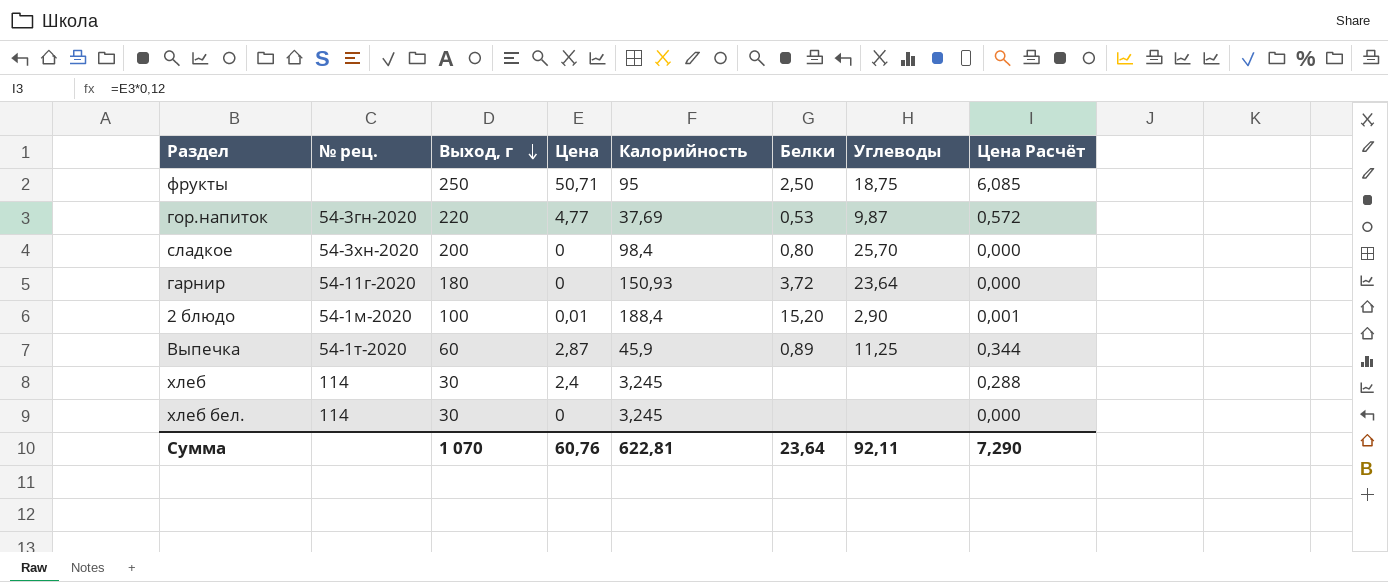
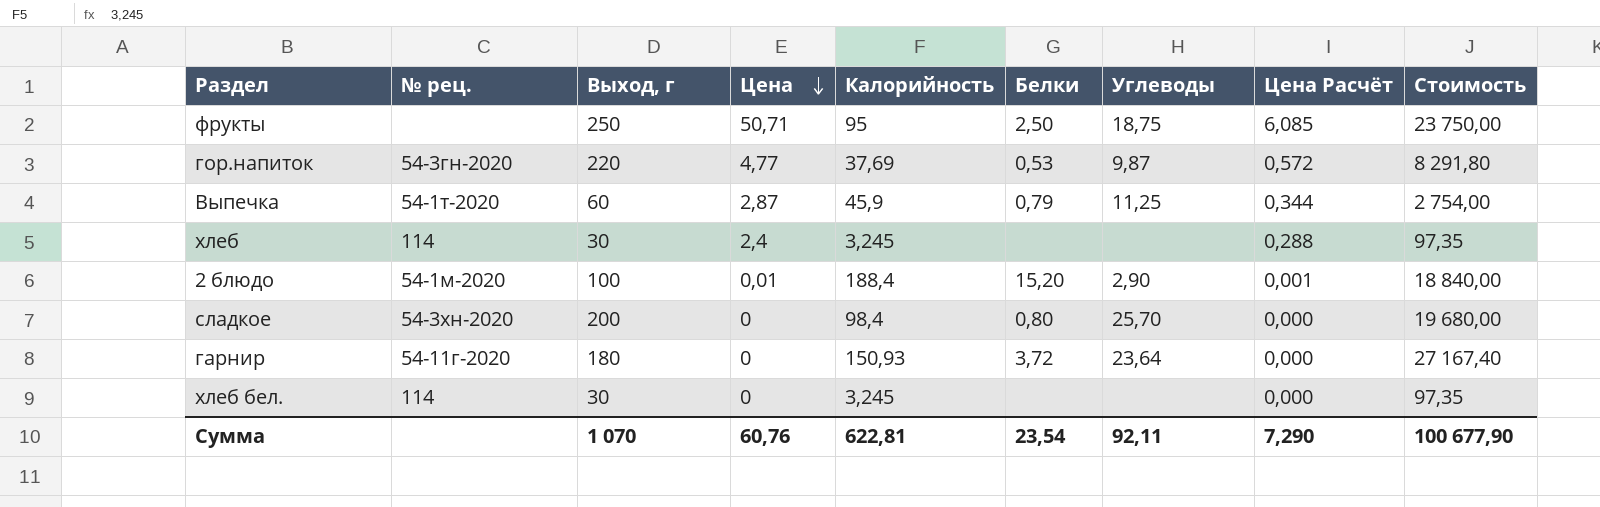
row order: Выход, г descending -> Цена descending
column Стоимость | formula: none -> [Выход, г] * [Калорийность]
Выпечка | Белки: 0,89 -> 0,79
Сумма | Белки: 23,64 -> 23,54

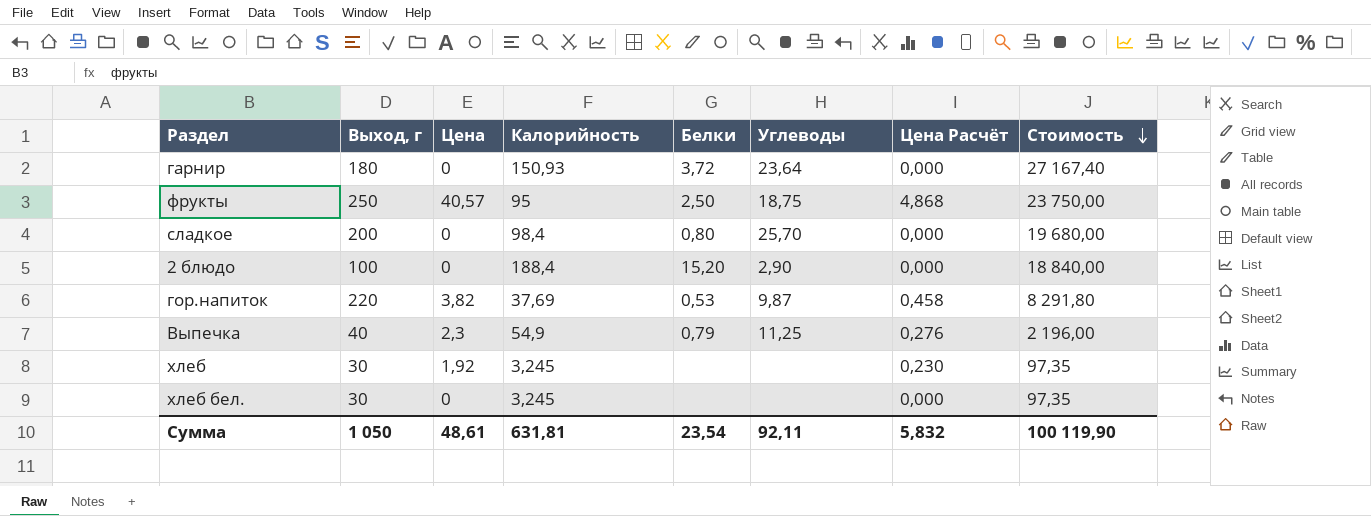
row order: Цена descending -> Стоимость descending
column № рец. | position: 2 -> none
фрукты | Цена: 50,71 -> 40,57
фрукты | Цена Расчёт: 6,085 -> 4,868
2 блюдо | Цена: 0,01 -> 0
2 блюдо | Цена Расчёт: 0,001 -> 0,000
гор.напиток | Цена: 4,77 -> 3,82
гор.напиток | Цена Расчёт: 0,572 -> 0,458
Выпечка | Выход, г: 60 -> 40
Выпечка | Цена: 2,87 -> 2,3
Выпечка | Калорийность: 45,9 -> 54,9
Выпечка | Цена Расчёт: 0,344 -> 0,276
Выпечка | Стоимость: 2 754,00 -> 2 196,00
хлеб | Цена: 2,4 -> 1,92
хлеб | Цена Расчёт: 0,288 -> 0,230
Сумма | Выход, г: 1 070 -> 1 050
Сумма | Цена: 60,76 -> 48,61
Сумма | Калорийность: 622,81 -> 631,81
Сумма | Цена Расчёт: 7,290 -> 5,832
Сумма | Стоимость: 100 677,90 -> 100 119,90

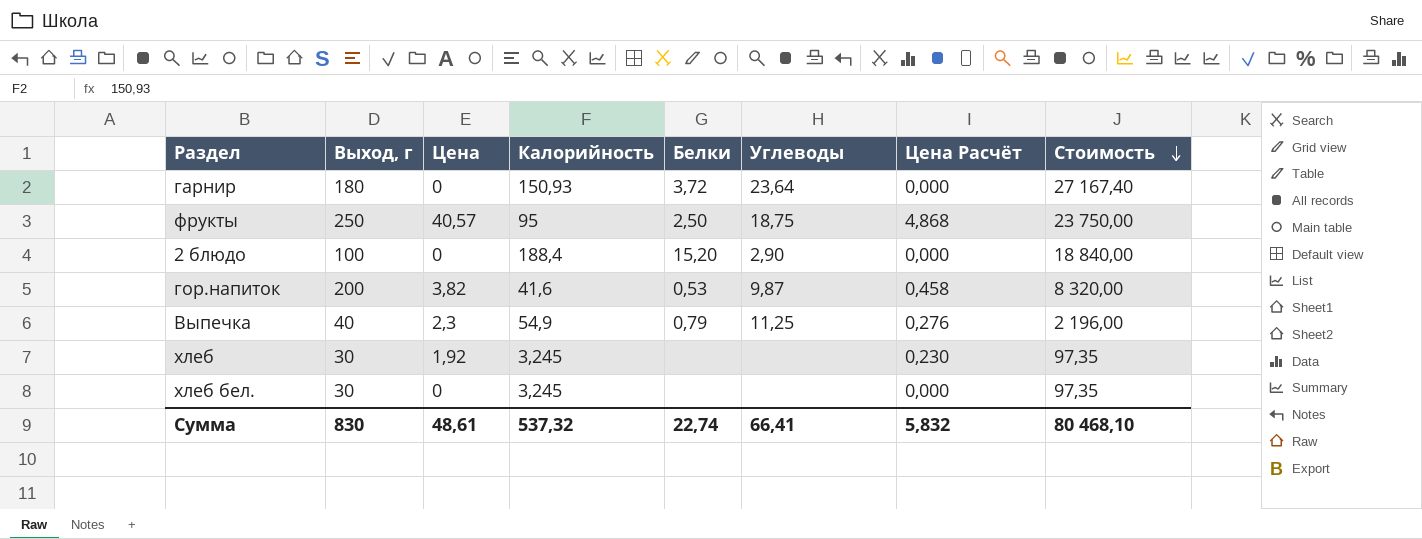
row сладкое: 200 | 0 | 98,4 | 0,80 | 25,70 | 0,000 | 19 680,00 -> none
гор.напиток | Выход, г: 220 -> 200
гор.напиток | Калорийность: 37,69 -> 41,6
гор.напиток | Стоимость: 8 291,80 -> 8 320,00
Сумма | Выход, г: 1 050 -> 830
Сумма | Калорийность: 631,81 -> 537,32
Сумма | Белки: 23,54 -> 22,74
Сумма | Углеводы: 92,11 -> 66,41
Сумма | Стоимость: 100 119,90 -> 80 468,10

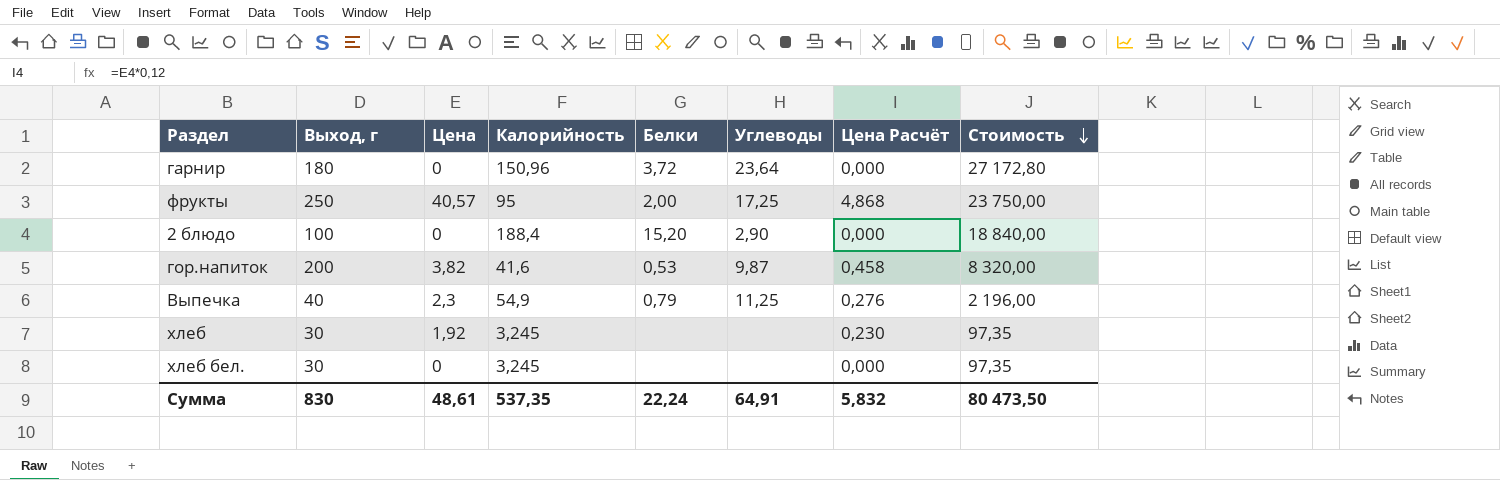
гарнир | Калорийность: 150,93 -> 150,96
гарнир | Стоимость: 27 167,40 -> 27 172,80
фрукты | Белки: 2,50 -> 2,00
фрукты | Углеводы: 18,75 -> 17,25
Сумма | Калорийность: 537,32 -> 537,35
Сумма | Белки: 22,74 -> 22,24
Сумма | Углеводы: 66,41 -> 64,91
Сумма | Стоимость: 80 468,10 -> 80 473,50

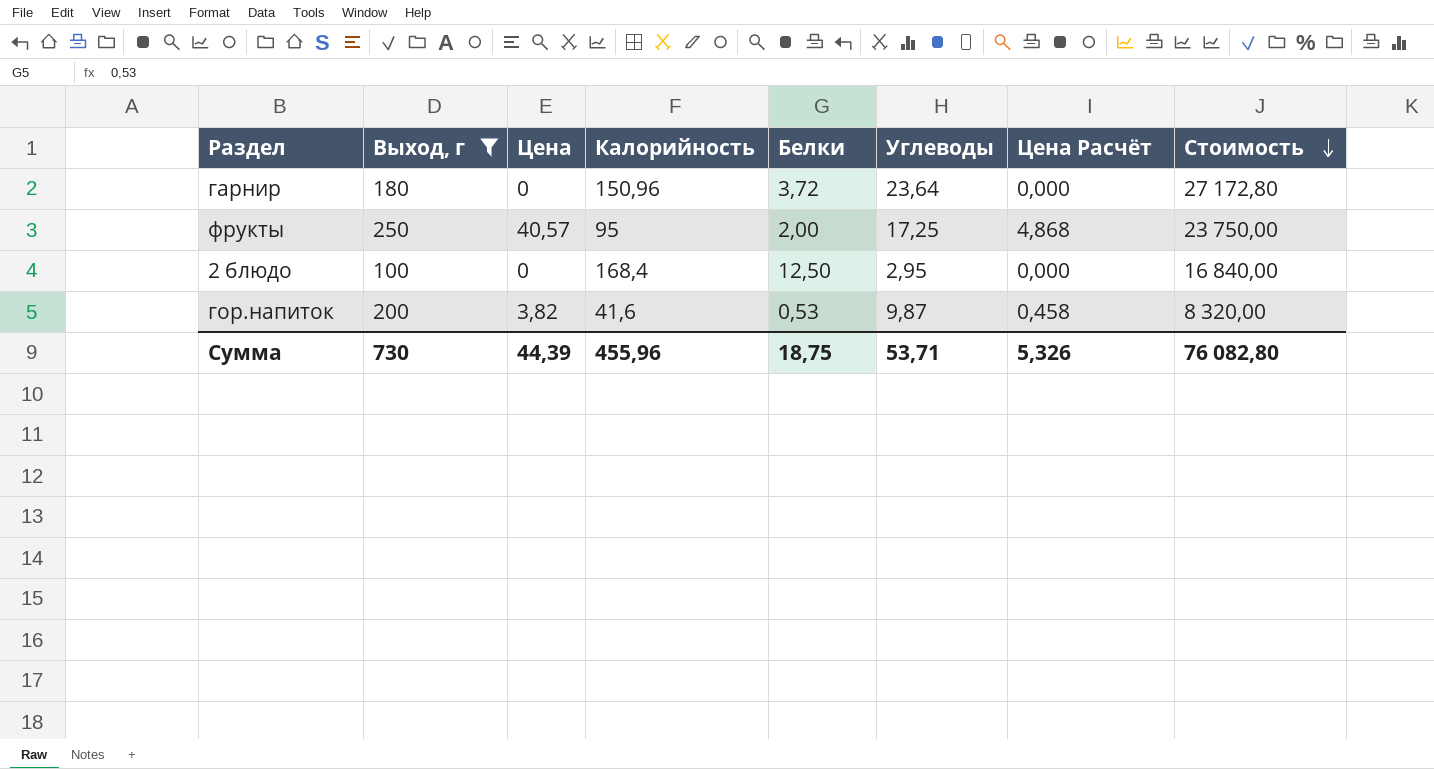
filter: none -> Выход, г >= 100
2 блюдо | Калорийность: 188,4 -> 168,4
2 блюдо | Белки: 15,20 -> 12,50
2 блюдо | Углеводы: 2,90 -> 2,95
2 блюдо | Стоимость: 18 840,00 -> 16 840,00
Сумма | Выход, г: 830 -> 730
Сумма | Цена: 48,61 -> 44,39
Сумма | Калорийность: 537,35 -> 455,96
Сумма | Белки: 22,24 -> 18,75
Сумма | Углеводы: 64,91 -> 53,71
Сумма | Цена Расчёт: 5,832 -> 5,326
Сумма | Стоимость: 80 473,50 -> 76 082,80

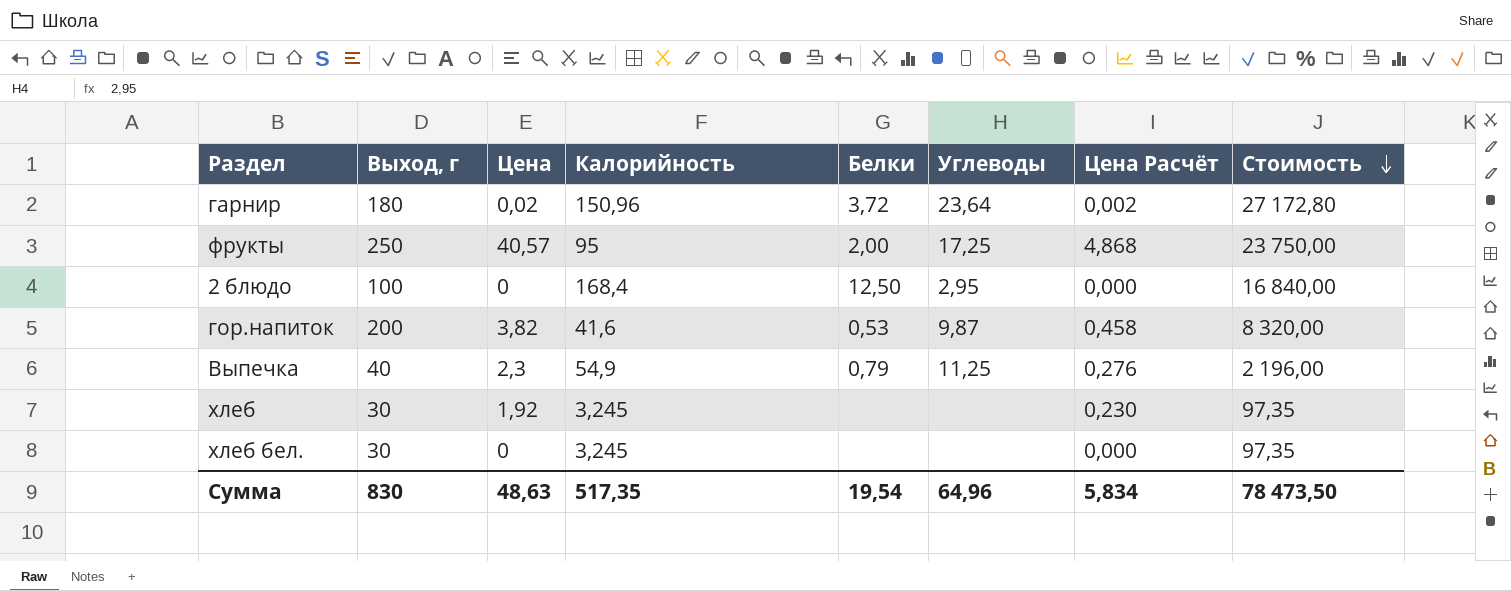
filter: Выход, г >= 100 -> none
гарнир | Цена: 0 -> 0,02
гарнир | Цена Расчёт: 0,000 -> 0,002
Сумма | Выход, г: 730 -> 830
Сумма | Цена: 44,39 -> 48,63
Сумма | Калорийность: 455,96 -> 517,35
Сумма | Белки: 18,75 -> 19,54
Сумма | Углеводы: 53,71 -> 64,96
Сумма | Цена Расчёт: 5,326 -> 5,834
Сумма | Стоимость: 76 082,80 -> 78 473,50

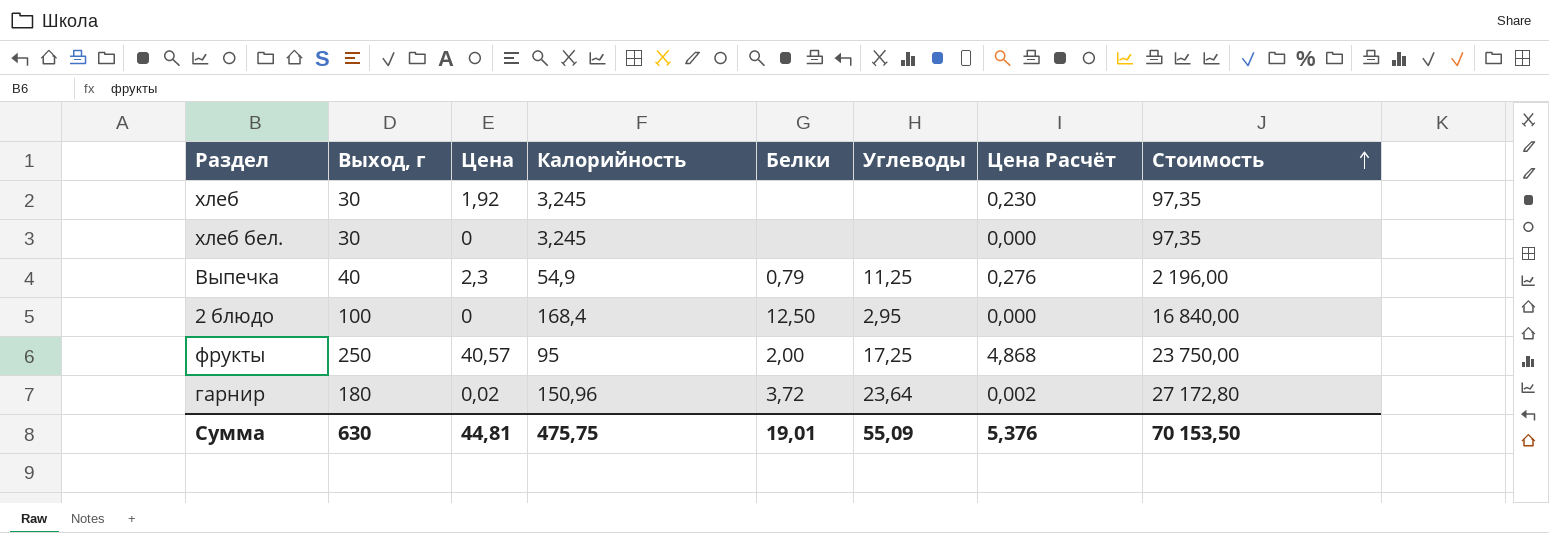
row order: Стоимость descending -> Стоимость ascending
row гор.напиток: 200 | 3,82 | 41,6 | 0,53 | 9,87 | 0,458 | 8 320,00 -> none
Сумма | Выход, г: 830 -> 630
Сумма | Цена: 48,63 -> 44,81
Сумма | Калорийность: 517,35 -> 475,75
Сумма | Белки: 19,54 -> 19,01
Сумма | Углеводы: 64,96 -> 55,09
Сумма | Цена Расчёт: 5,834 -> 5,376
Сумма | Стоимость: 78 473,50 -> 70 153,50

